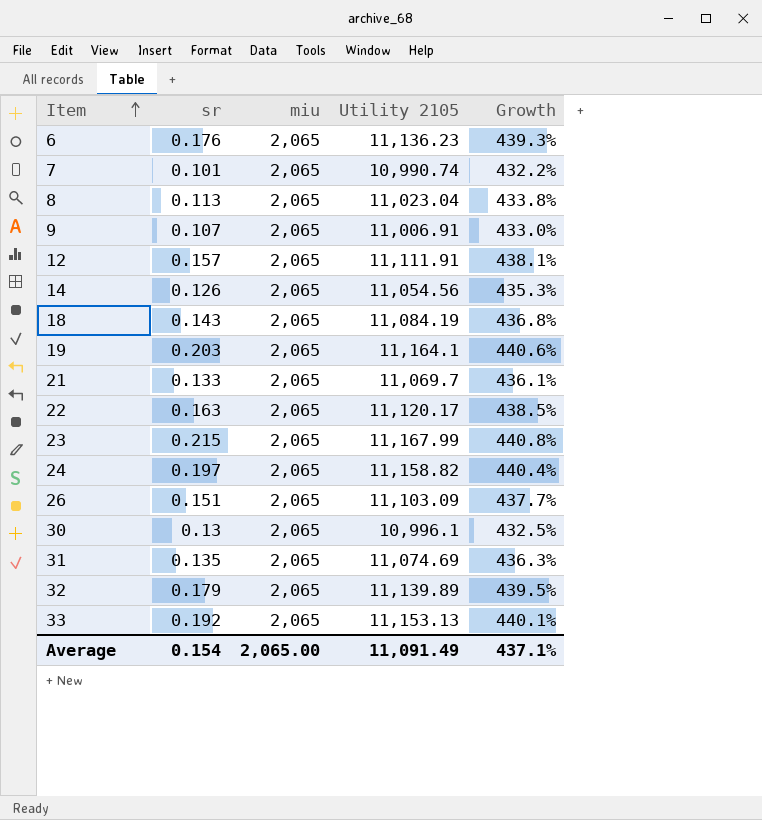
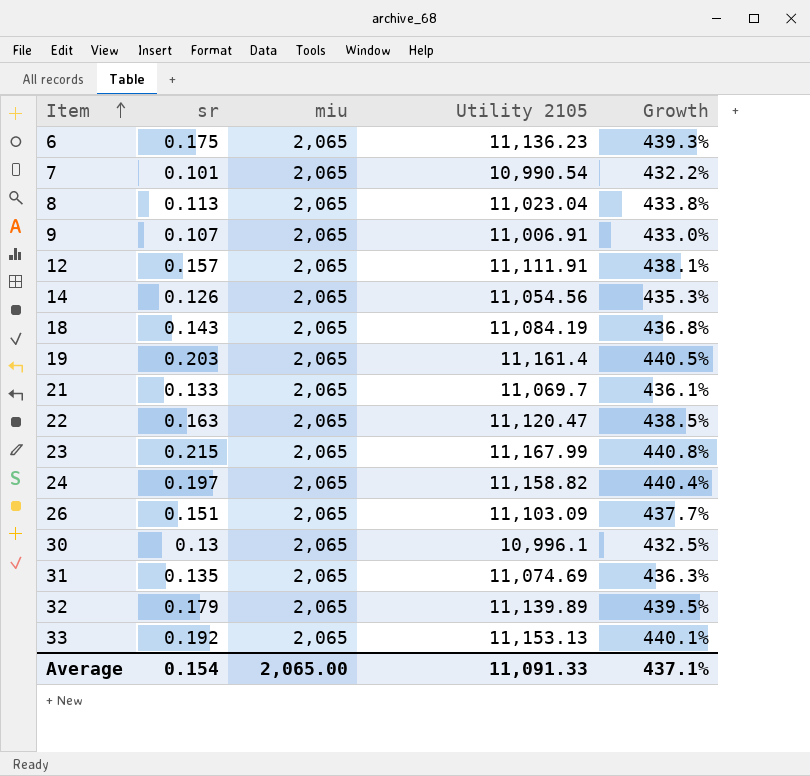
6 | sr: 0.176 -> 0.175
7 | Utility 2105: 10,990.74 -> 10,990.54
19 | Utility 2105: 11,164.1 -> 11,161.4
19 | Growth: 440.6% -> 440.5%
22 | Utility 2105: 11,120.17 -> 11,120.47
Average | Utility 2105: 11,091.49 -> 11,091.33

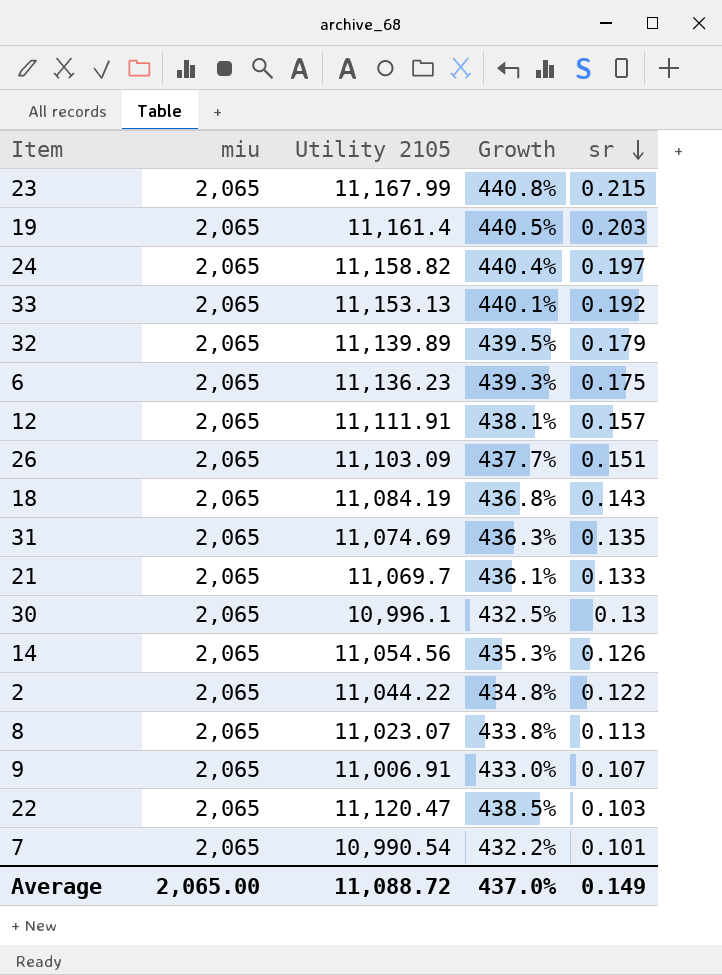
row order: Item ascending -> sr descending
column sr | position: 2 -> 5
row 2: none -> 2,065 | 11,044.22 | 434.8% | 0.122
8 | Utility 2105: 11,023.04 -> 11,023.07
22 | sr: 0.163 -> 0.103
Average | Utility 2105: 11,091.33 -> 11,088.72
Average | Growth: 437.1% -> 437.0%
Average | sr: 0.154 -> 0.149

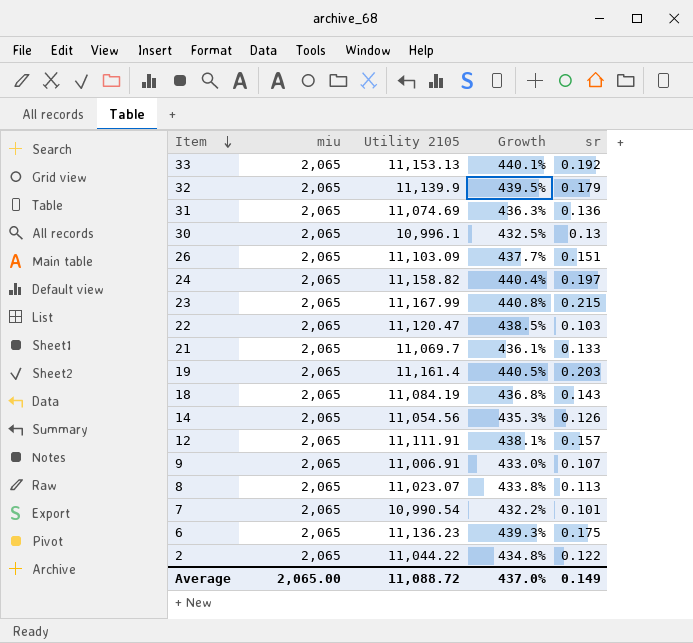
row order: sr descending -> Item descending
32 | Utility 2105: 11,139.89 -> 11,139.9
31 | sr: 0.135 -> 0.136

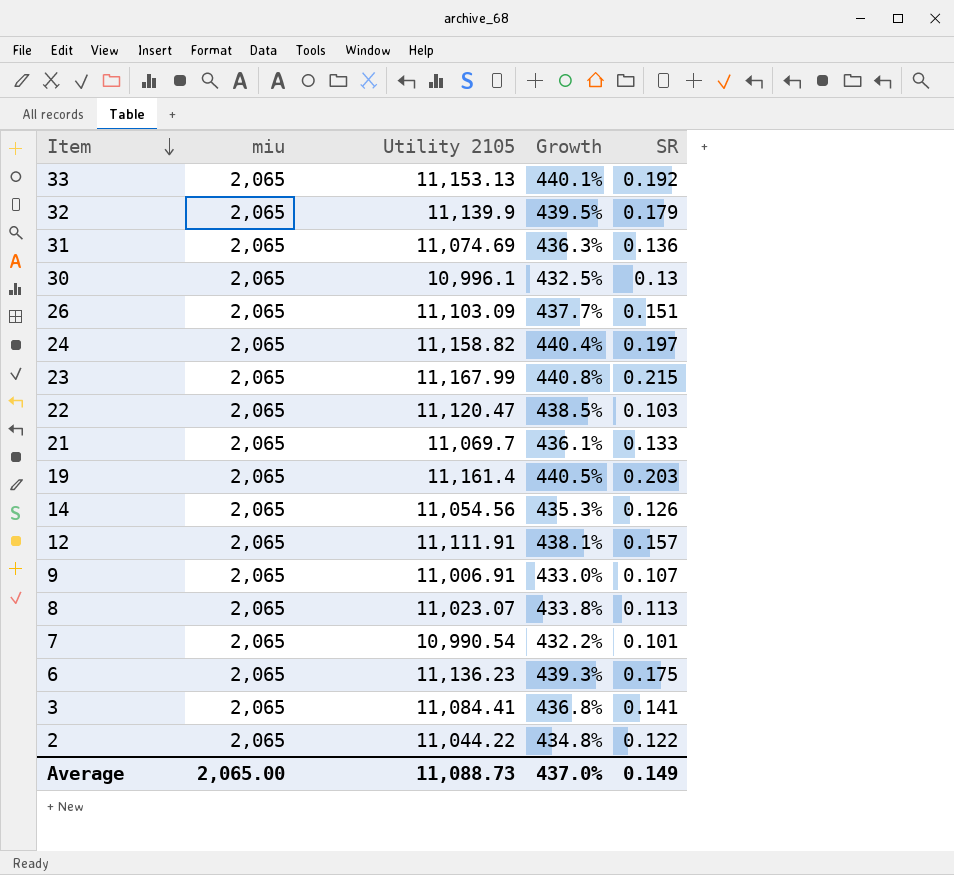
column name: sr -> SR
row 18: 2,065 | 11,084.19 | 436.8% | 0.143 -> none
row 3: none -> 2,065 | 11,084.41 | 436.8% | 0.141
Average | Utility 2105: 11,088.72 -> 11,088.73

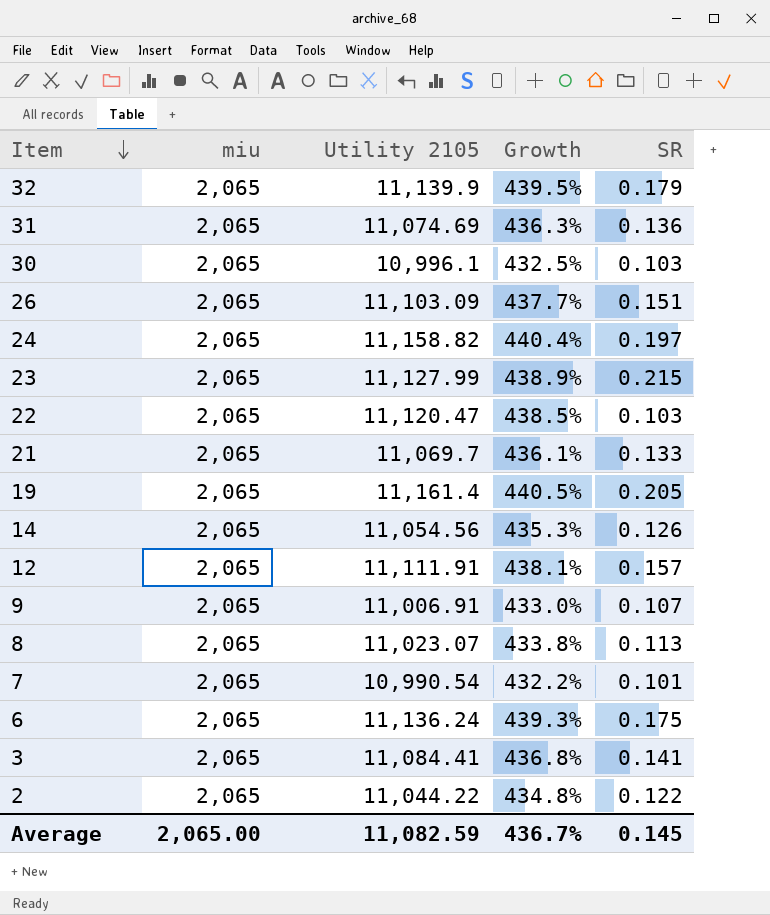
row 33: 2,065 | 11,153.13 | 440.1% | 0.192 -> none
30 | SR: 0.13 -> 0.103
23 | Utility 2105: 11,167.99 -> 11,127.99
23 | Growth: 440.8% -> 438.9%
19 | SR: 0.203 -> 0.205
6 | Utility 2105: 11,136.23 -> 11,136.24
Average | Utility 2105: 11,088.73 -> 11,082.59
Average | Growth: 437.0% -> 436.7%
Average | SR: 0.149 -> 0.145

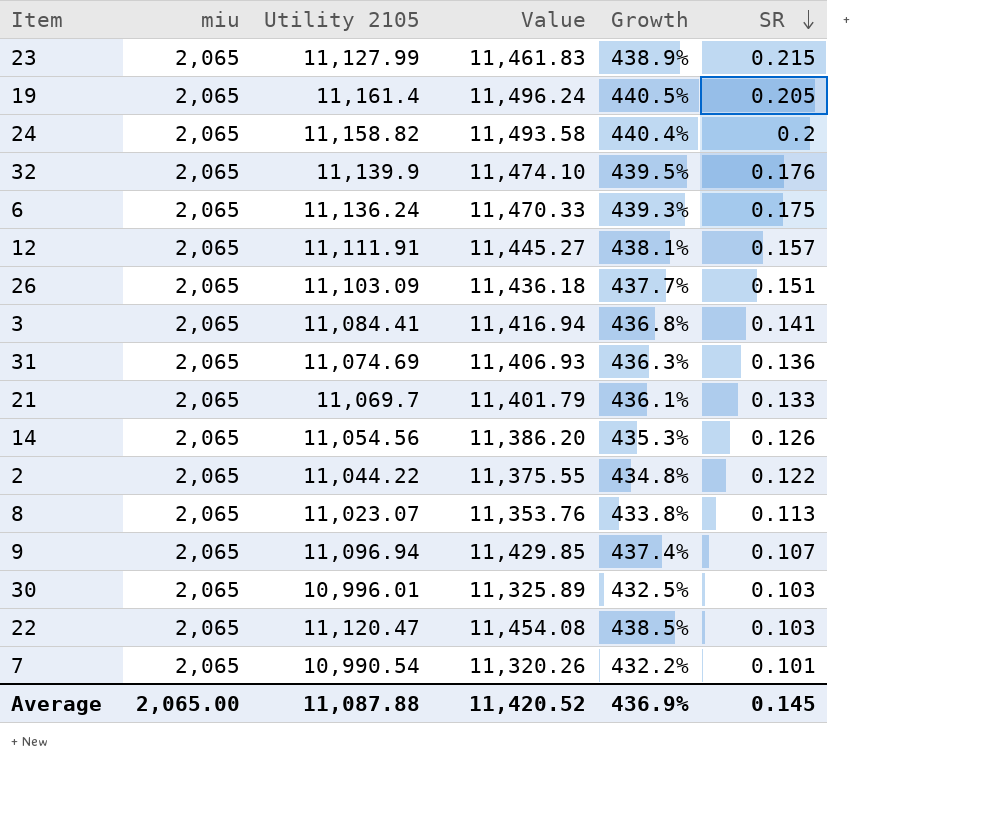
row order: Item descending -> SR descending
column Value | formula: none -> [Utility 2105] * 1.03
24 | SR: 0.197 -> 0.2
32 | SR: 0.179 -> 0.176
9 | Utility 2105: 11,006.91 -> 11,096.94
9 | Growth: 433.0% -> 437.4%
30 | Utility 2105: 10,996.1 -> 10,996.01
Average | Utility 2105: 11,082.59 -> 11,087.88
Average | Growth: 436.7% -> 436.9%

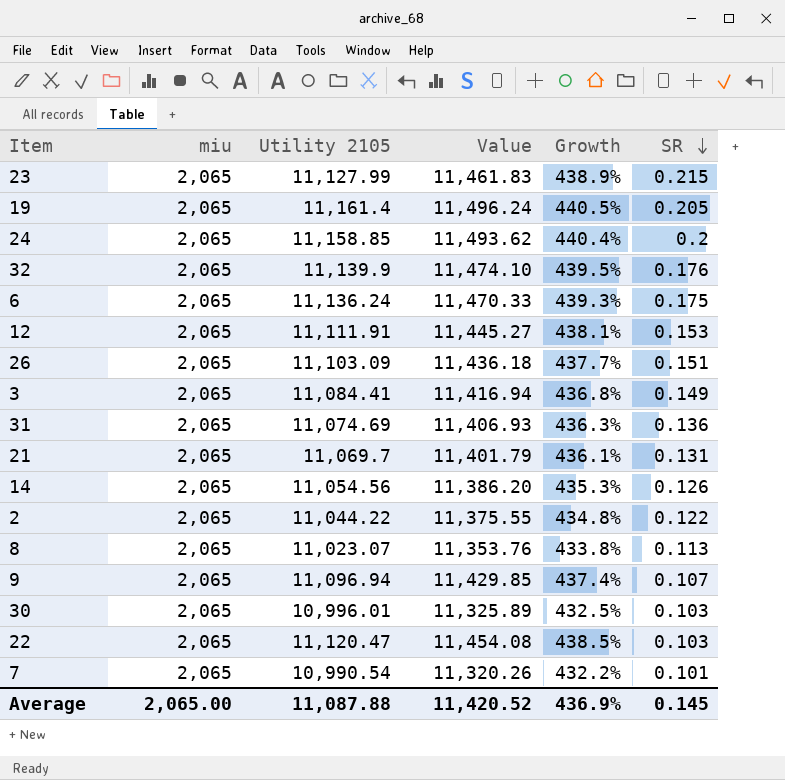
24 | Utility 2105: 11,158.82 -> 11,158.85
24 | Value: 11,493.58 -> 11,493.62
12 | SR: 0.157 -> 0.153
3 | SR: 0.141 -> 0.149
21 | SR: 0.133 -> 0.131

